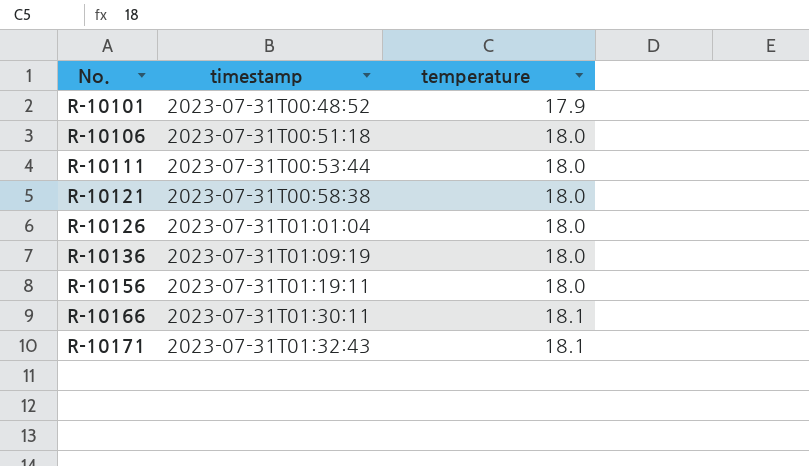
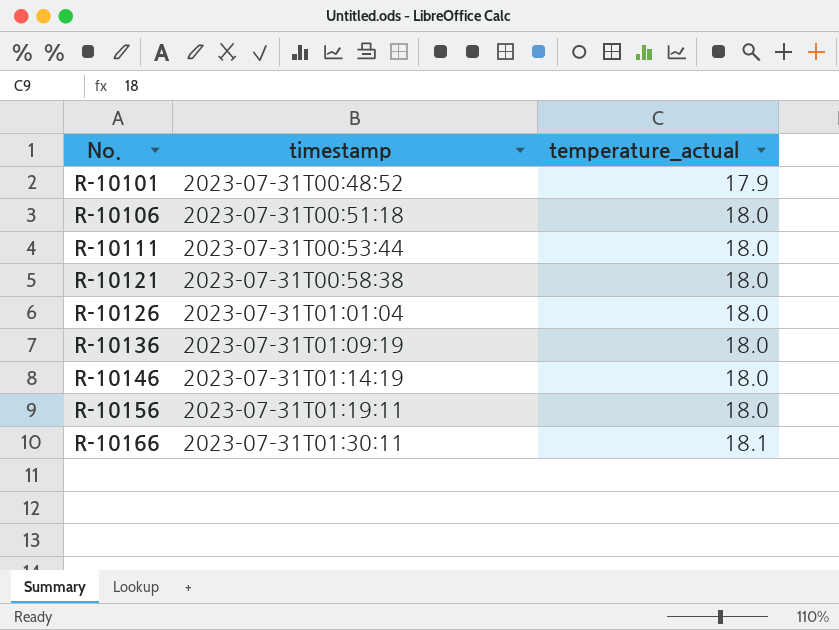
column name: temperature -> temperature_actual
row R-10171: 2023-07-31T01:32:43 | 18.1 -> none
row R-10146: none -> 2023-07-31T01:14:19 | 18.0

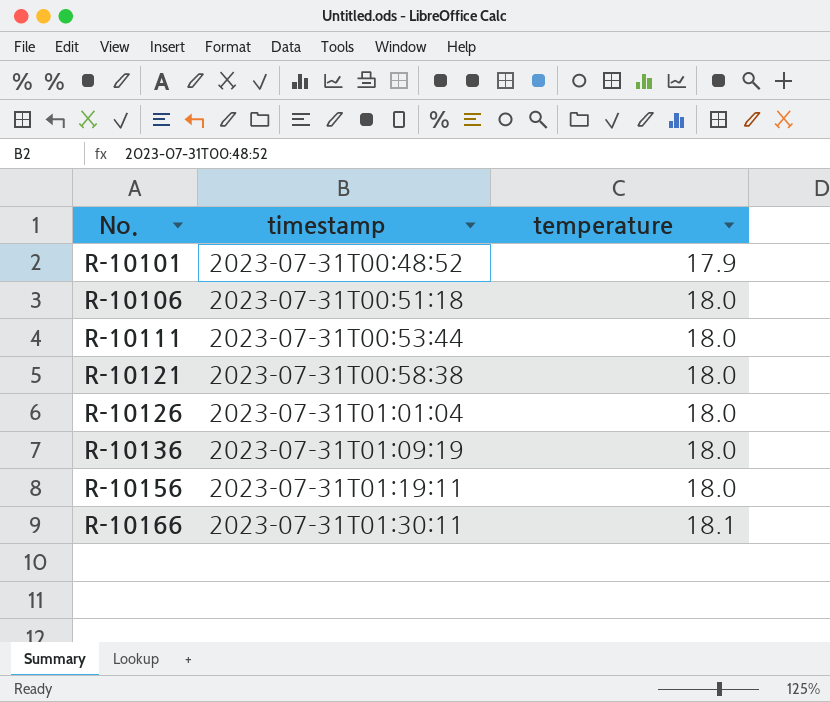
column name: temperature_actual -> temperature
row R-10146: 2023-07-31T01:14:19 | 18.0 -> none

